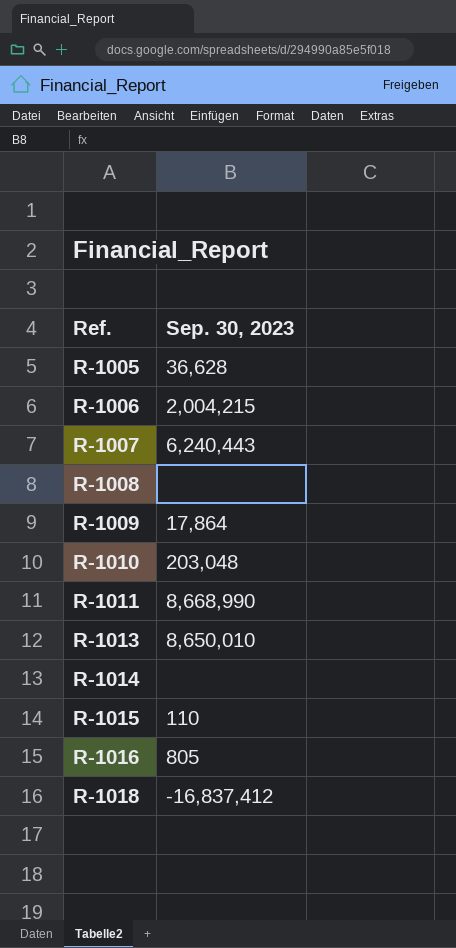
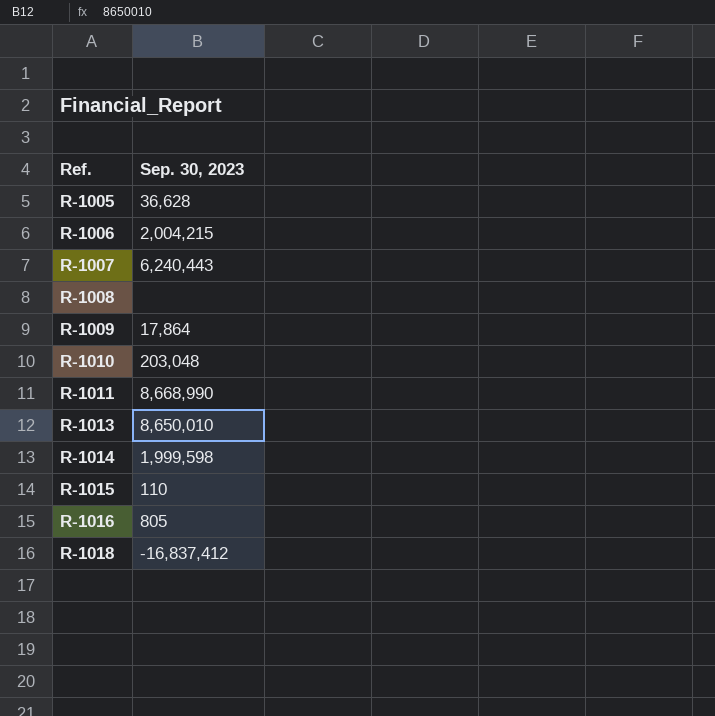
R-1014 | Sep. 30, 2023: none -> 1,999,598

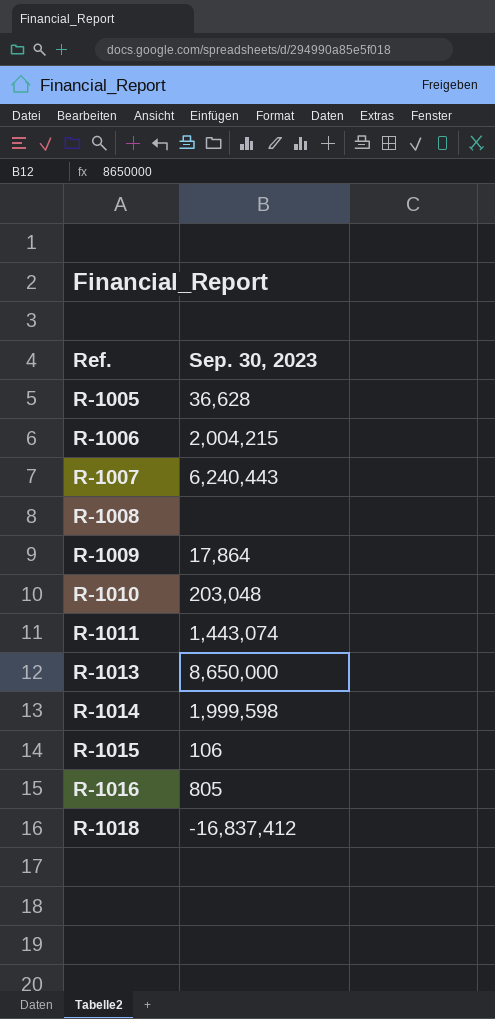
R-1011 | Sep. 30, 2023: 8,668,990 -> 1,443,074
R-1013 | Sep. 30, 2023: 8,650,010 -> 8,650,000
R-1015 | Sep. 30, 2023: 110 -> 106

